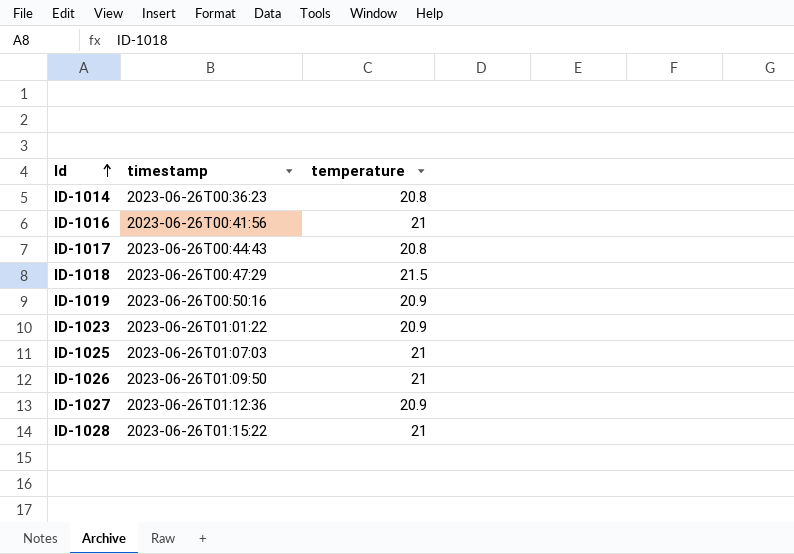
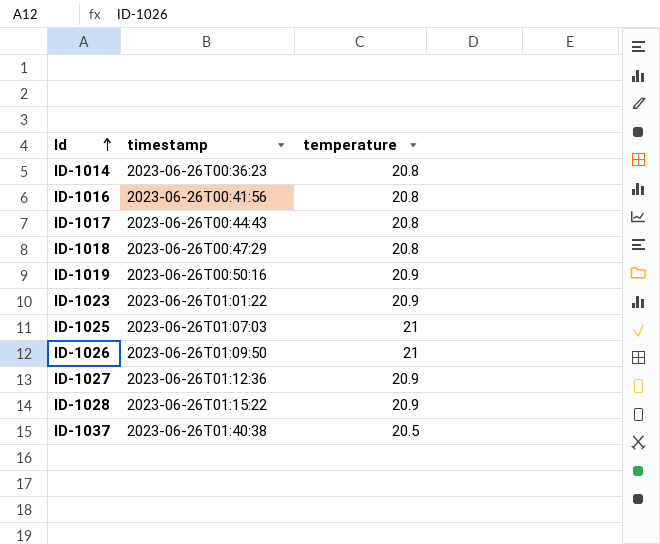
ID-1016 | temperature: 21 -> 20.8
ID-1018 | temperature: 21.5 -> 20.8
ID-1028 | temperature: 21 -> 20.9
row ID-1037: none -> 2023-06-26T01:40:38 | 20.5

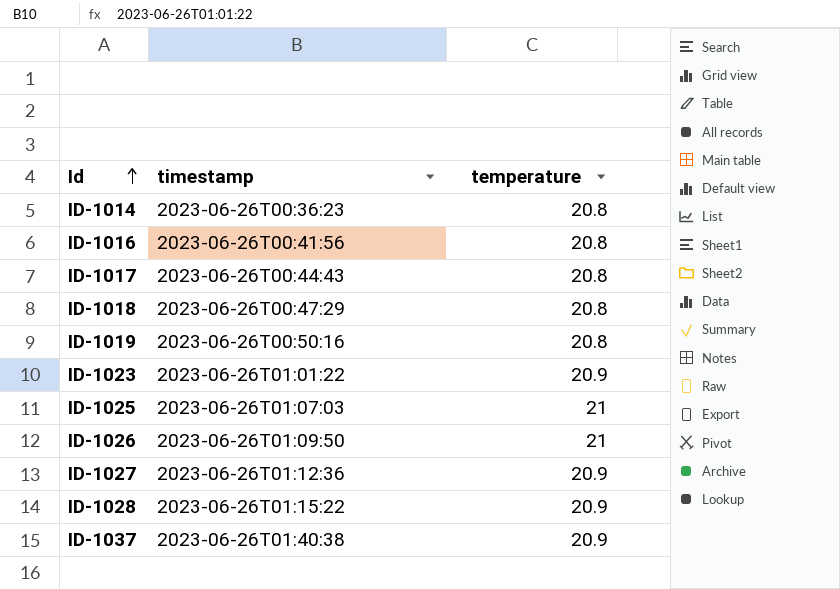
ID-1019 | temperature: 20.9 -> 20.8
ID-1037 | temperature: 20.5 -> 20.9

